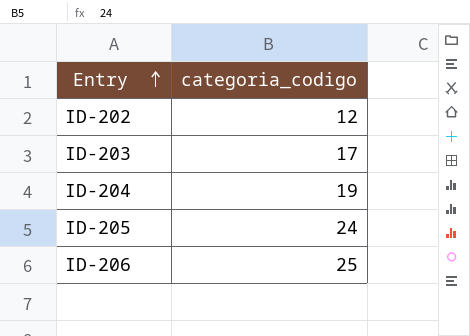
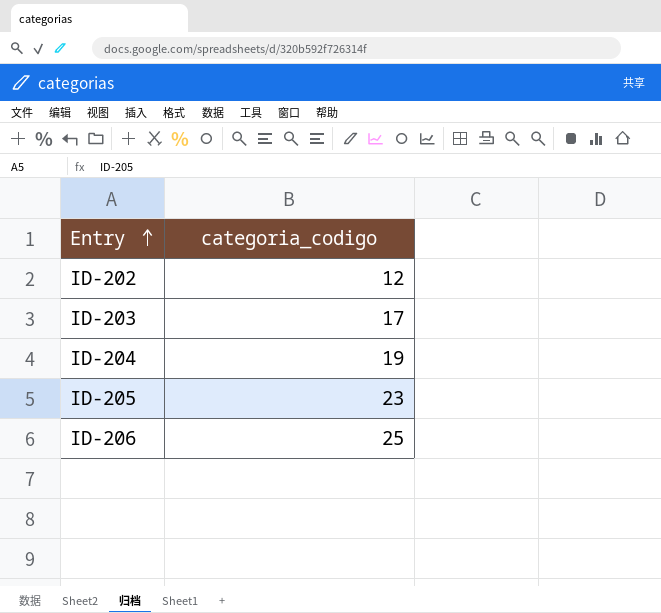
ID-205 | categoria_codigo: 24 -> 23

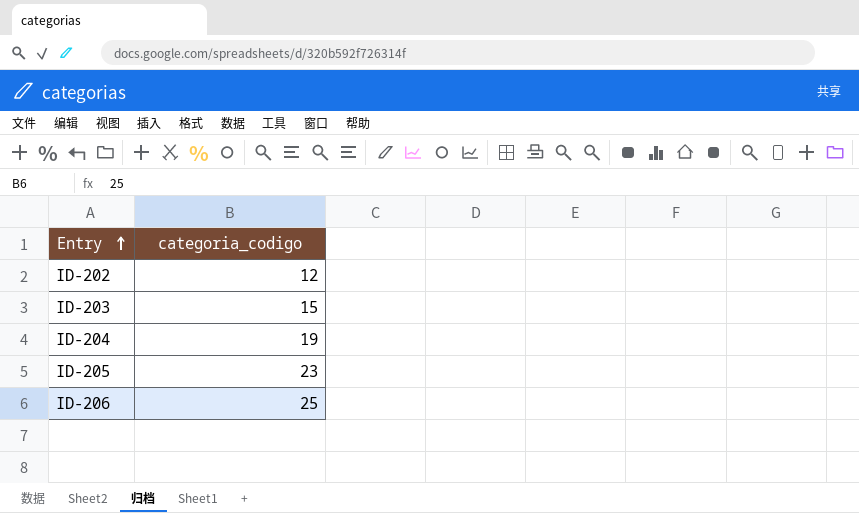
ID-203 | categoria_codigo: 17 -> 15

